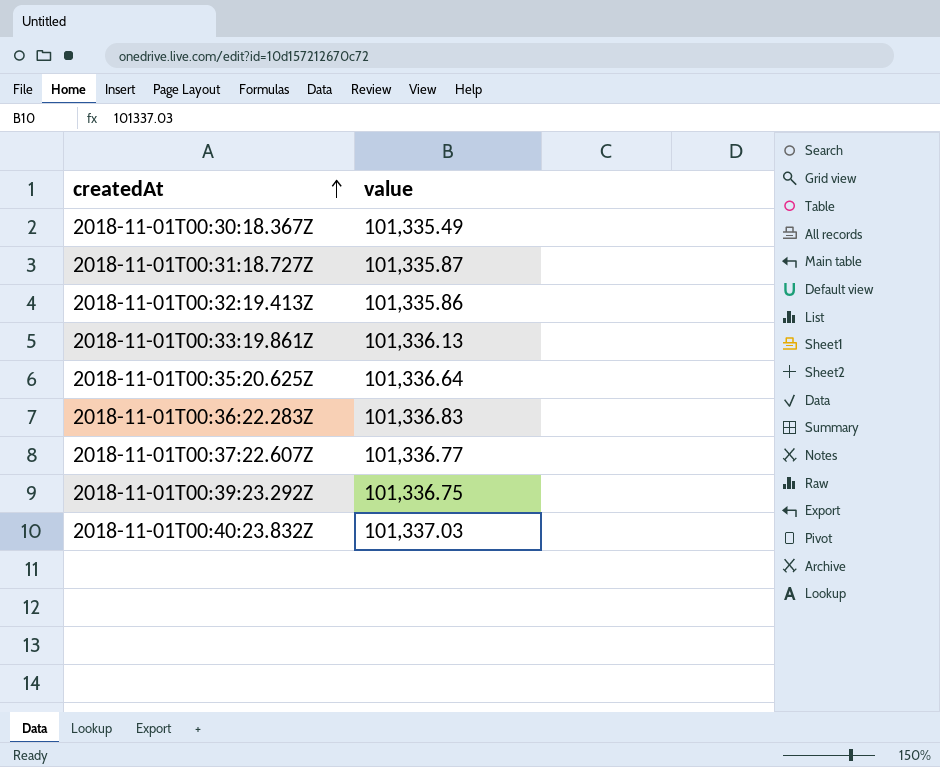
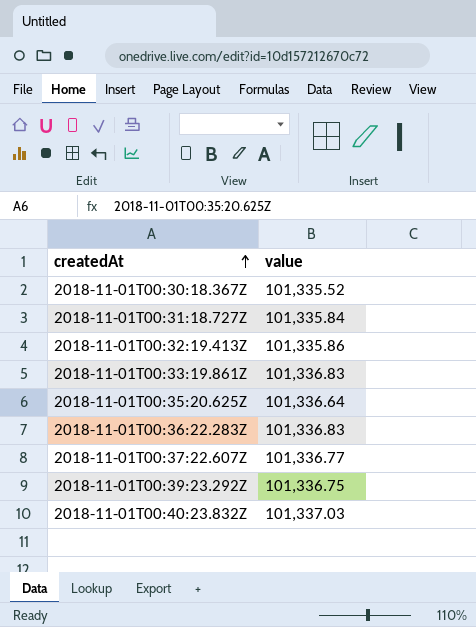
2018-11-01T00:30:18.367Z | value: 101,335.49 -> 101,335.52
2018-11-01T00:31:18.727Z | value: 101,335.87 -> 101,335.84
2018-11-01T00:33:19.861Z | value: 101,336.13 -> 101,336.83

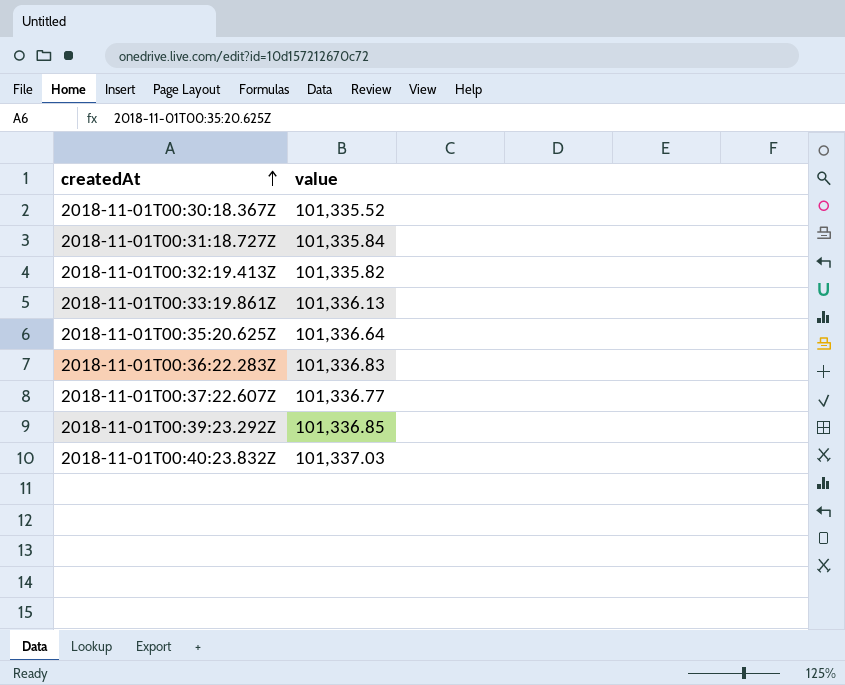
2018-11-01T00:32:19.413Z | value: 101,335.86 -> 101,335.82
2018-11-01T00:33:19.861Z | value: 101,336.83 -> 101,336.13
2018-11-01T00:39:23.292Z | value: 101,336.75 -> 101,336.85

